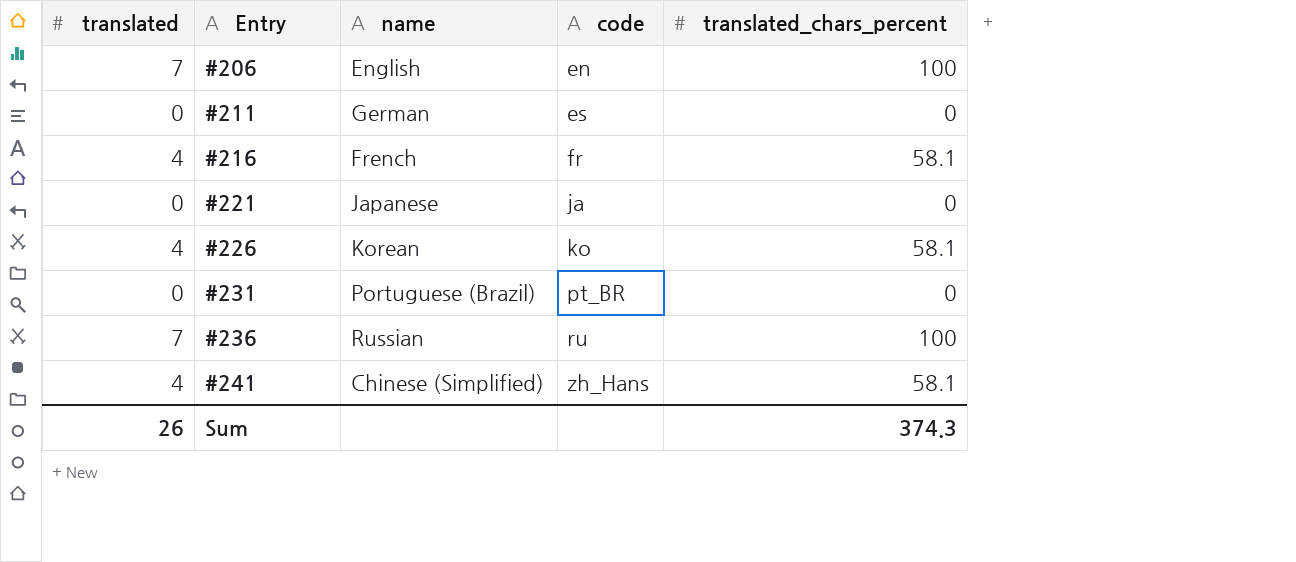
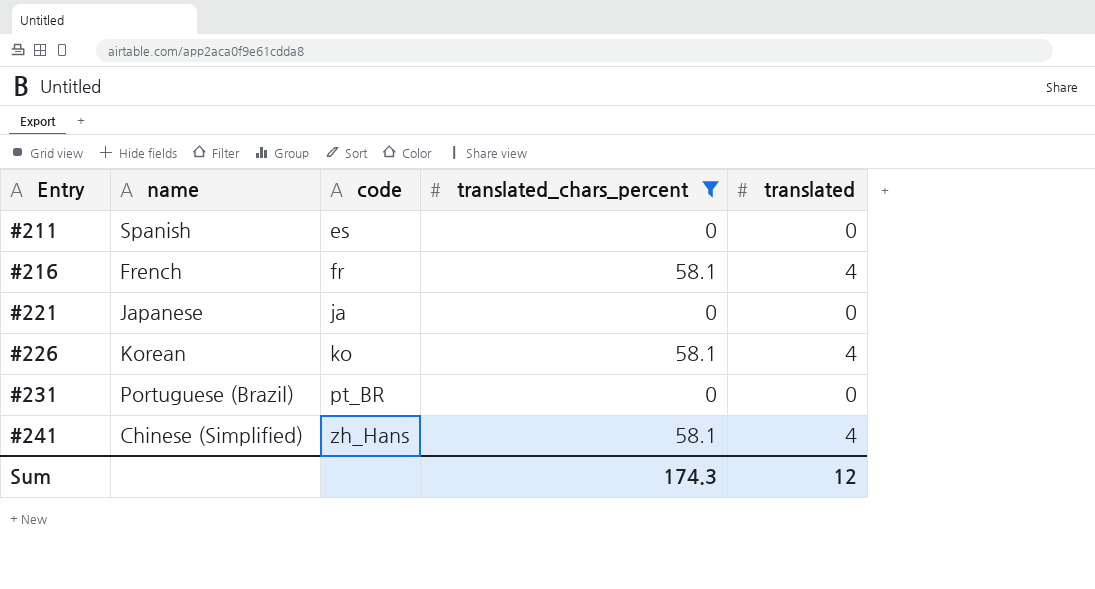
filter: none -> translated_chars_percent != 100
column translated | position: 1 -> 5
#211 | name: German -> Spanish
Sum | translated_chars_percent: 374.3 -> 174.3
Sum | translated: 26 -> 12

